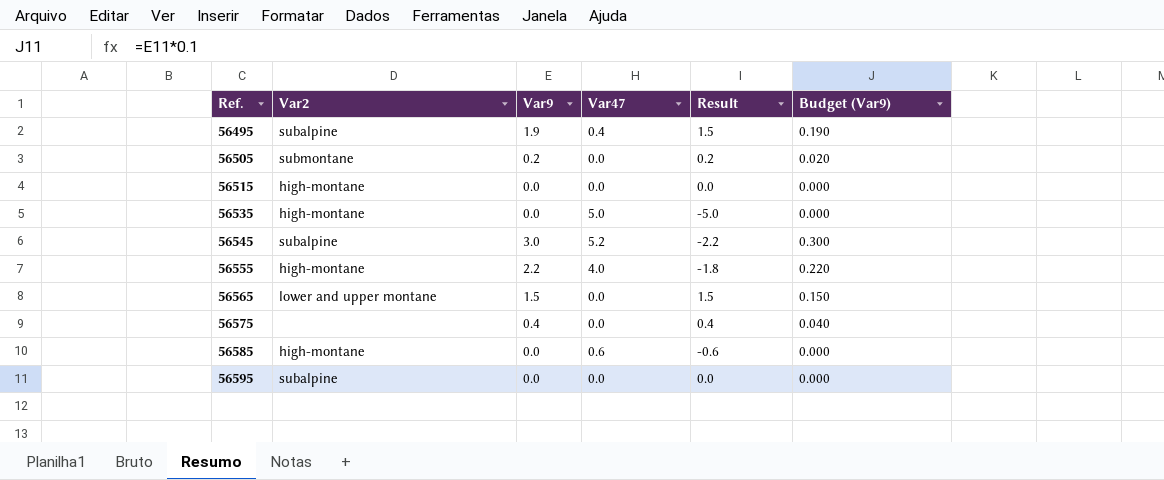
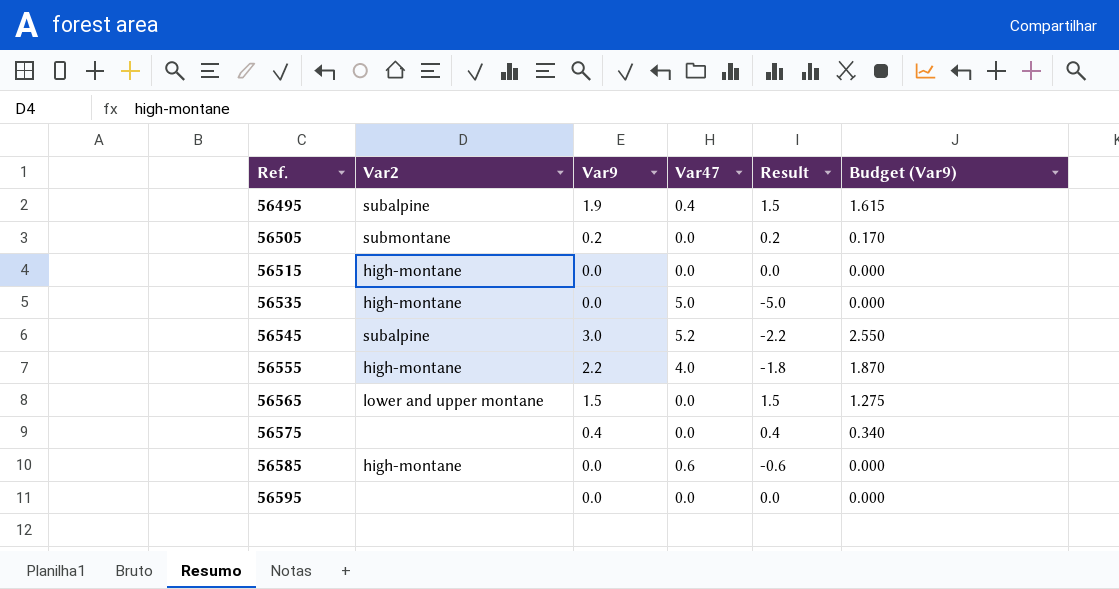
column Budget (Var9) | formula: [Var9] * 0.1 -> [Var9] * 0.85
56595 | Var2: subalpine -> none

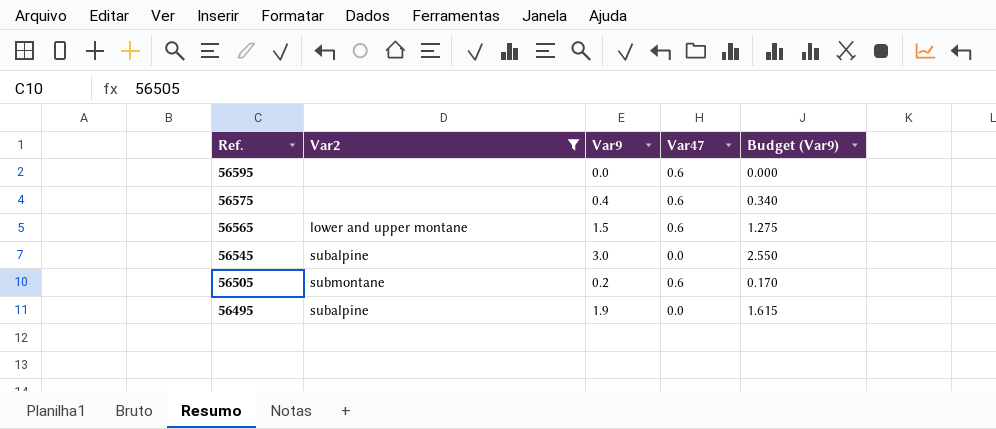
filter: none -> Var2 != high-montane
row order: Ref. ascending -> Ref. descending
column Result | formula: [Var9] - [Var47] -> none
56595 | Var47: 0.0 -> 0.6
56575 | Var47: 0.0 -> 0.6
56565 | Var47: 0.0 -> 0.6
56545 | Var47: 5.2 -> 0.0
56505 | Var47: 0.0 -> 0.6
56495 | Var47: 0.4 -> 0.0

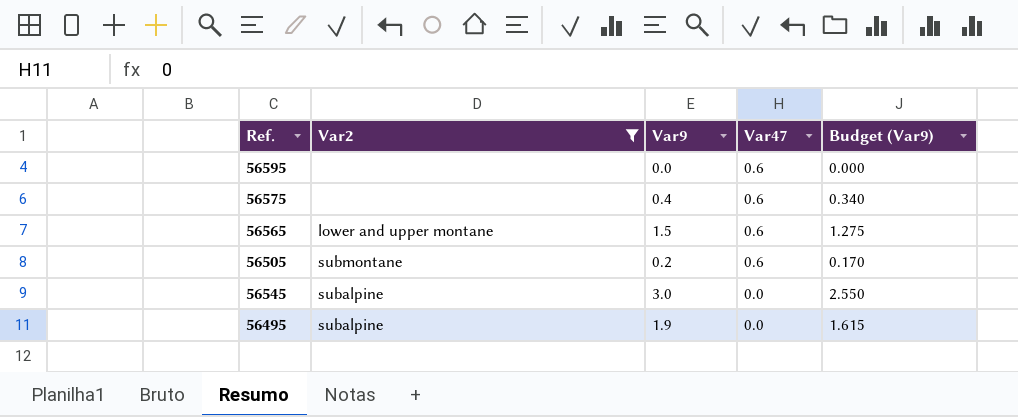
row order: Ref. descending -> Var47 descending

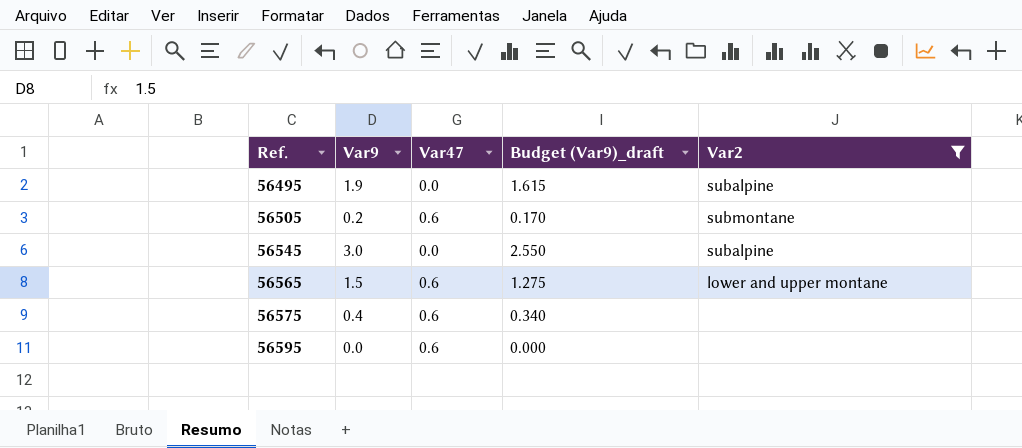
row order: Var47 descending -> Ref. ascending
column name: Budget (Var9) -> Budget (Var9)_draft
column Var2 | position: 2 -> 5

